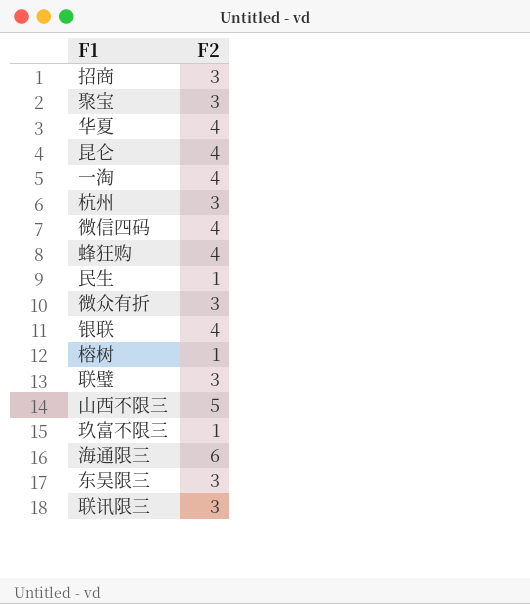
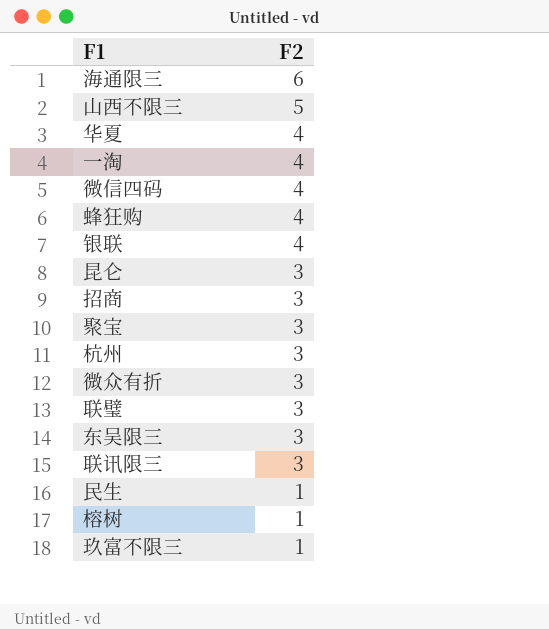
row order: none -> F2 descending
昆仑 | F2: 4 -> 3

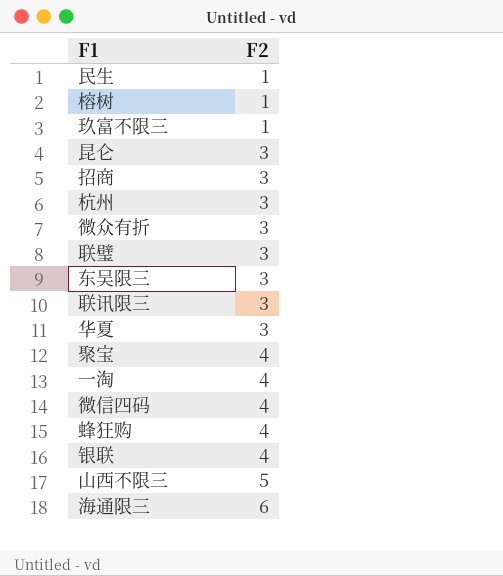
row order: F2 descending -> F2 ascending
华夏 | F2: 4 -> 3
聚宝 | F2: 3 -> 4

